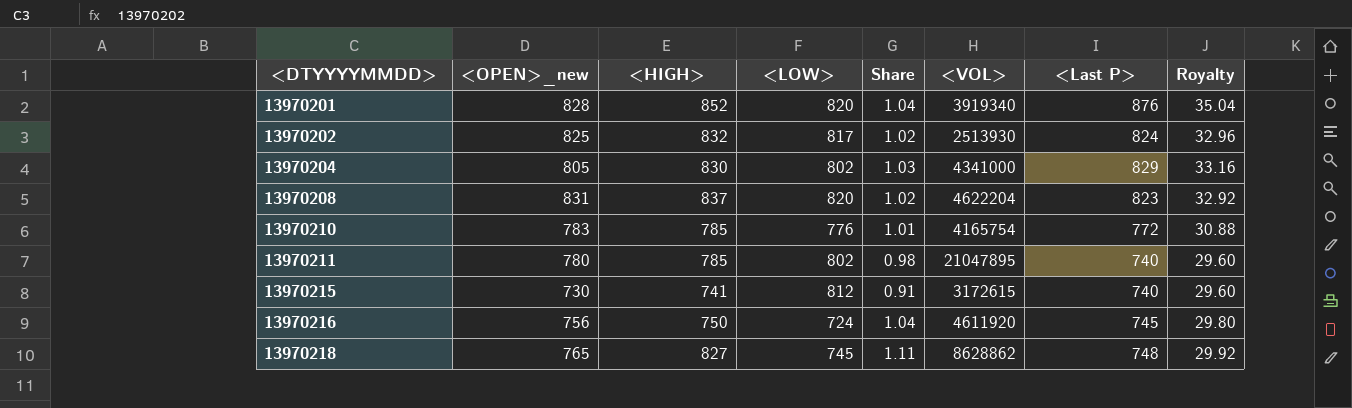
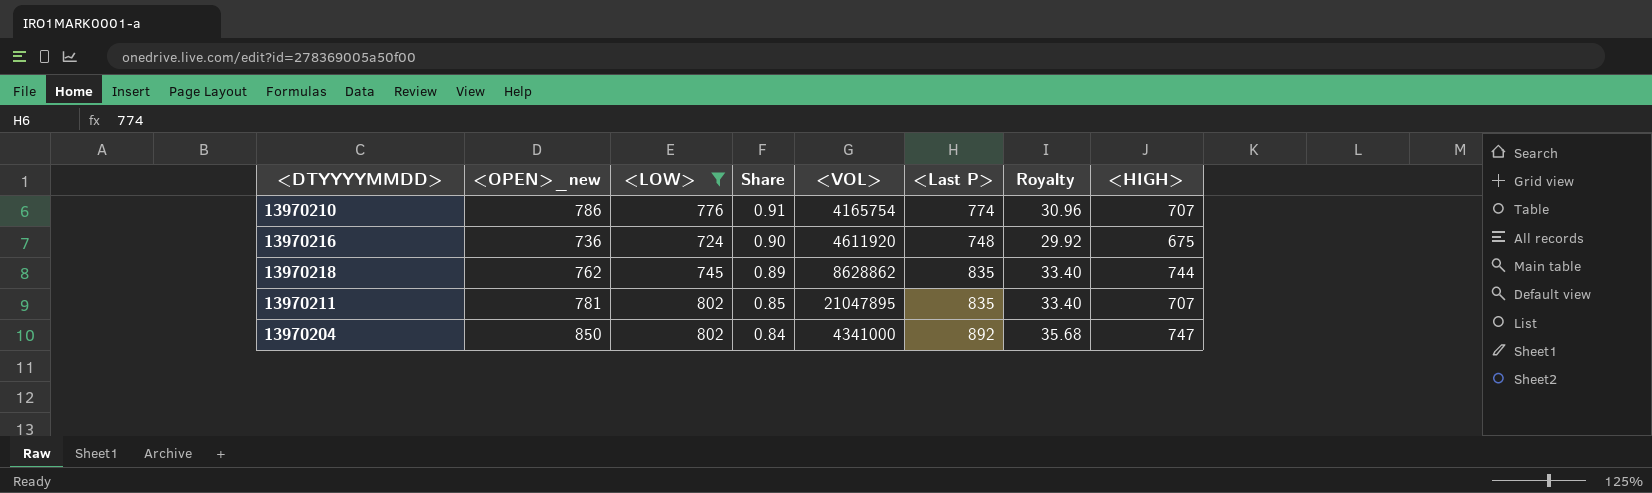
filter: none -> <LOW> <= 802
row order: <DTYYYYMMDD> ascending -> Share descending
column Share | formula: [<HIGH>] / [<LOW>] -> [<HIGH>] / [<Last P>]
column <HIGH> | position: 3 -> 8
13970210 | <OPEN>_new: 783 -> 786
13970210 | <Last P>: 772 -> 774
13970210 | Royalty: 30.88 -> 30.96
13970210 | <HIGH>: 785 -> 707
13970216 | <OPEN>_new: 756 -> 736
13970216 | <Last P>: 745 -> 748
13970216 | Royalty: 29.80 -> 29.92
13970216 | <HIGH>: 750 -> 675
13970218 | <OPEN>_new: 765 -> 762
13970218 | <Last P>: 748 -> 835
13970218 | Royalty: 29.92 -> 33.40
13970218 | <HIGH>: 827 -> 744
13970211 | <OPEN>_new: 780 -> 781
13970211 | <Last P>: 740 -> 835
13970211 | Royalty: 29.60 -> 33.40
13970211 | <HIGH>: 785 -> 707
13970204 | <OPEN>_new: 805 -> 850
13970204 | <Last P>: 829 -> 892
13970204 | Royalty: 33.16 -> 35.68
13970204 | <HIGH>: 830 -> 747

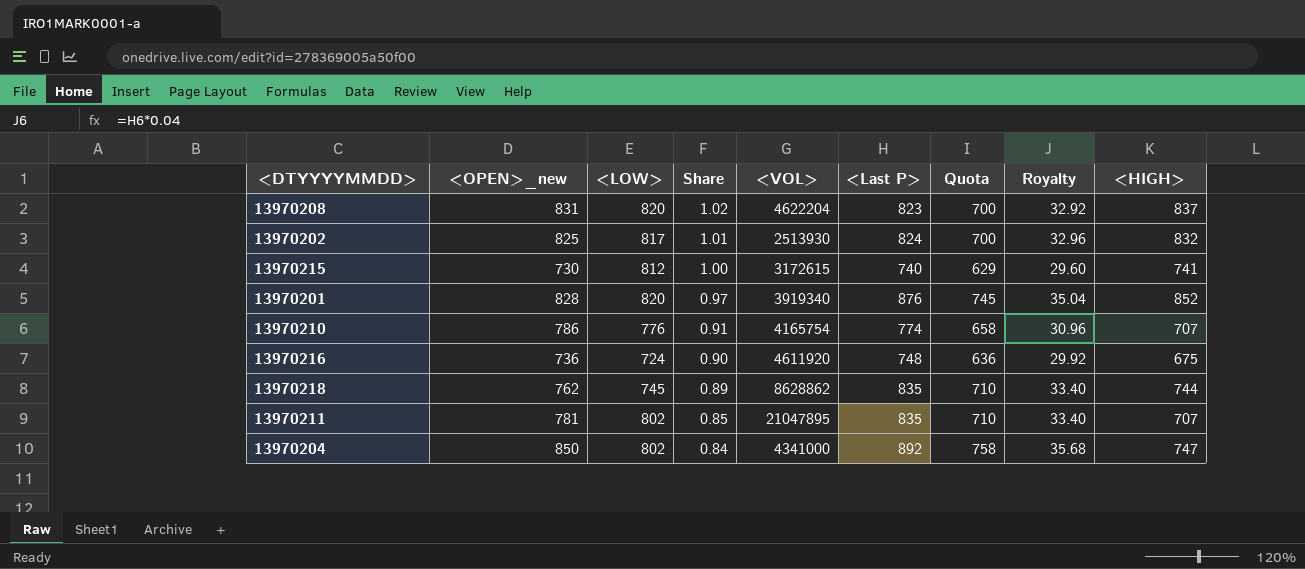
filter: <LOW> <= 802 -> none
column Quota | formula: none -> [<Last P>] * 0.85

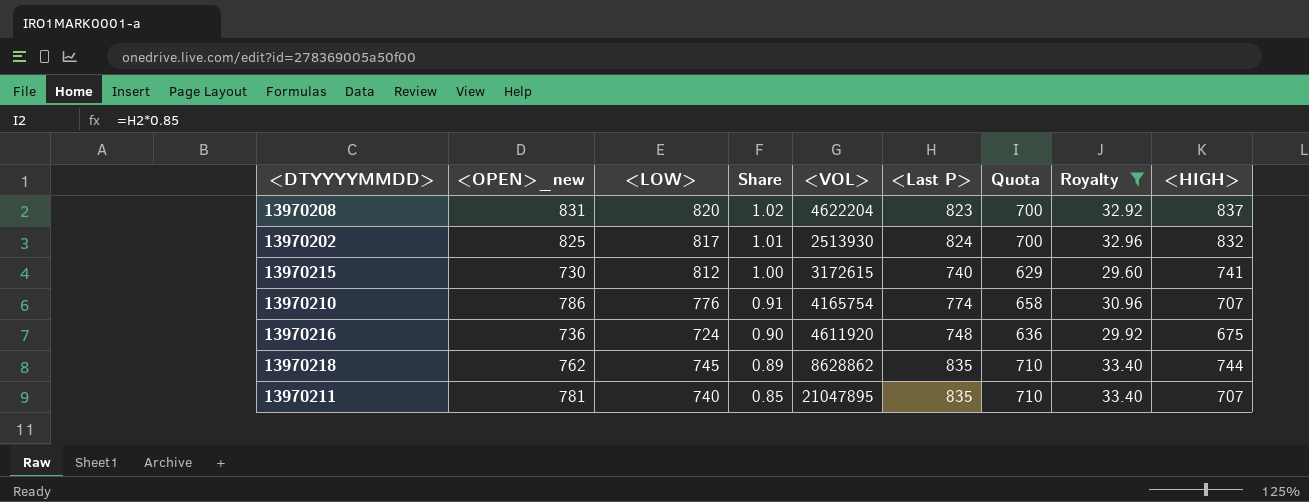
filter: none -> Royalty <= 33.40
13970211 | <LOW>: 802 -> 740

